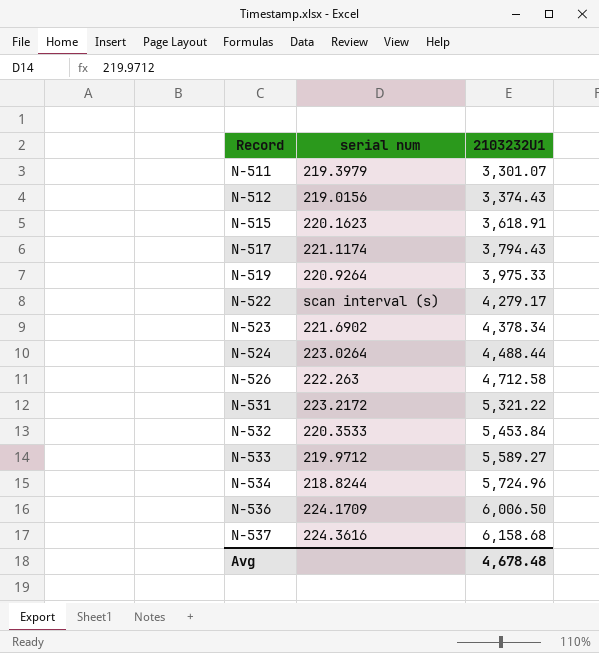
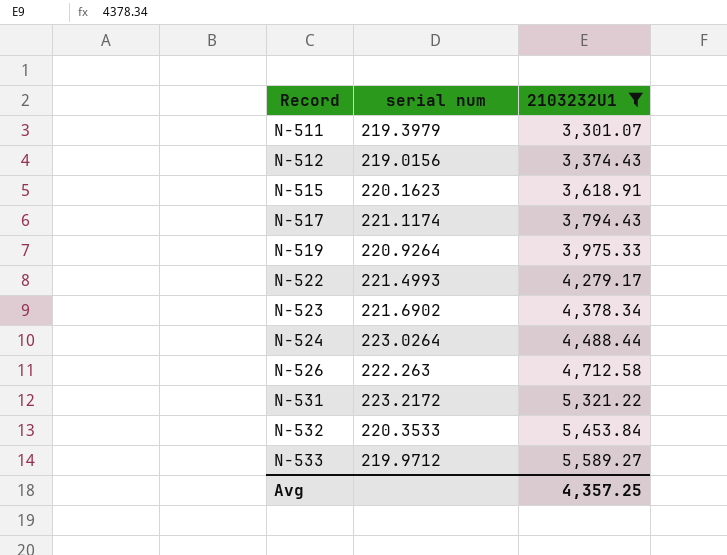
filter: none -> 2103232U1 <= 5,589.27
N-522 | serial num: scan interval (s) -> 221.4993
Avg | 2103232U1: 4,678.48 -> 4,357.25

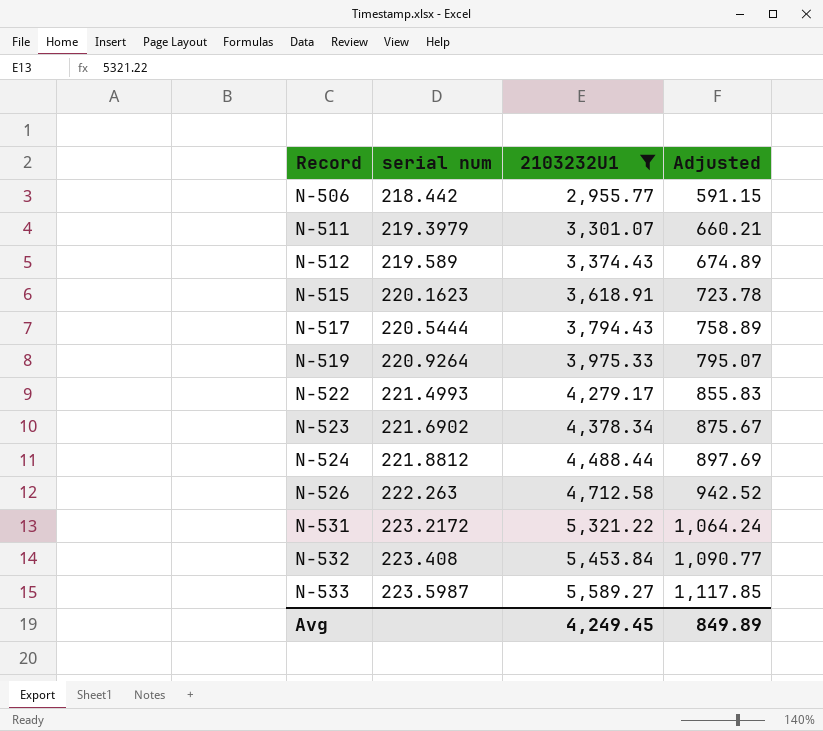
column Adjusted | formula: none -> [2103232U1] * 0.2
row N-506: none -> 218.442 | 2,955.77 | 591.15
N-512 | serial num: 219.0156 -> 219.589
N-517 | serial num: 221.1174 -> 220.5444
N-524 | serial num: 223.0264 -> 221.8812
N-532 | serial num: 220.3533 -> 223.408
N-533 | serial num: 219.9712 -> 223.5987
Avg | 2103232U1: 4,357.25 -> 4,249.45

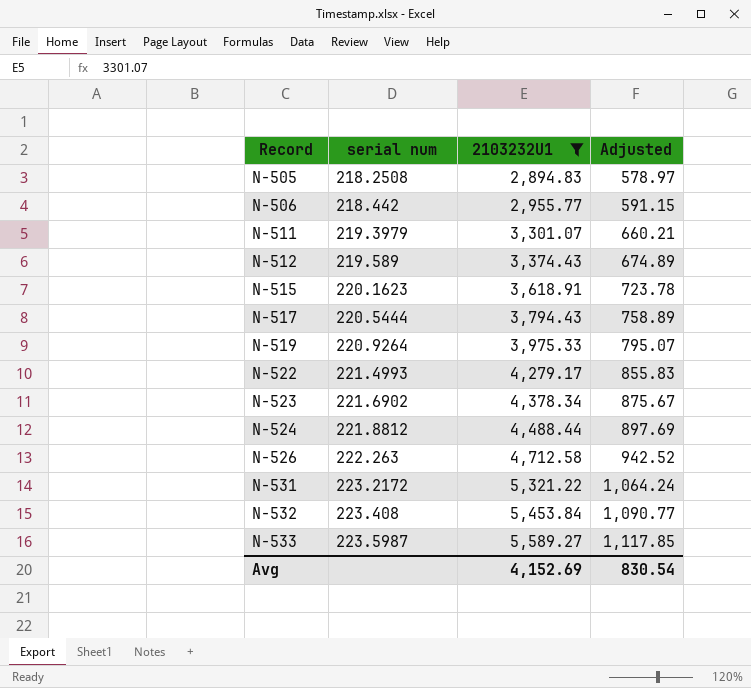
row N-505: none -> 218.2508 | 2,894.83 | 578.97
Avg | 2103232U1: 4,249.45 -> 4,152.69
Avg | Adjusted: 849.89 -> 830.54

